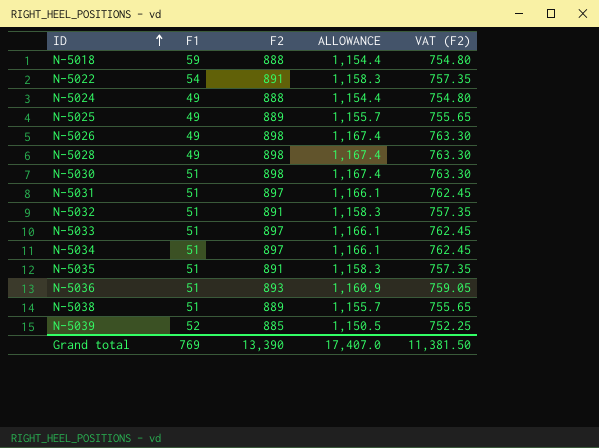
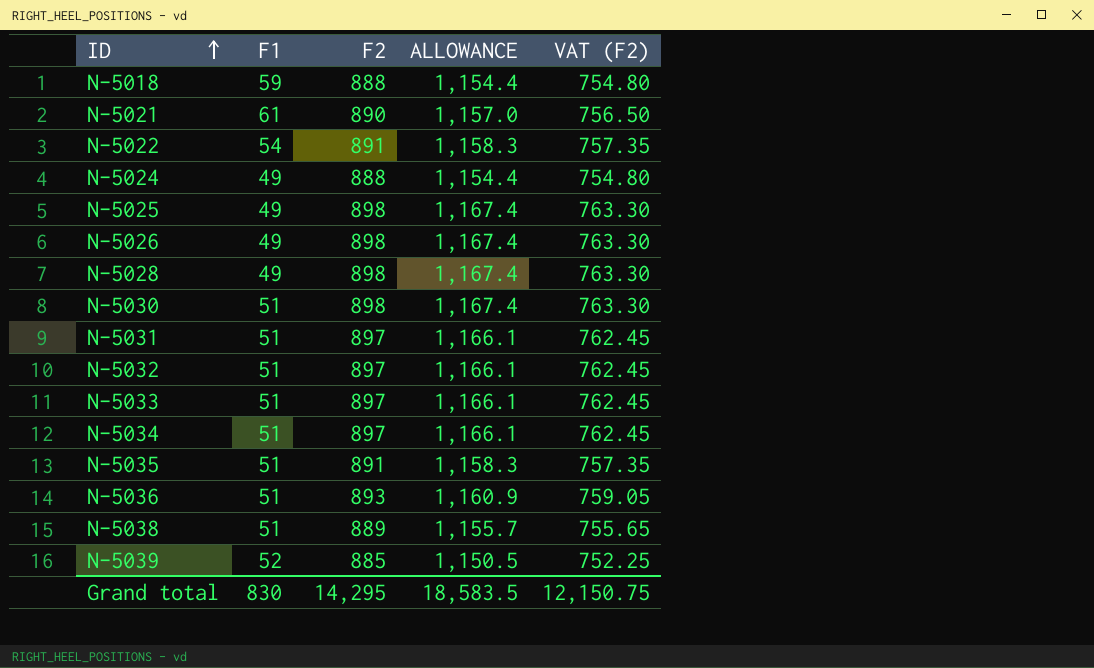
row N-5021: none -> 61 | 890 | 1,157.0 | 756.50
N-5025 | F2: 889 -> 898
N-5025 | ALLOWANCE: 1,155.7 -> 1,167.4
N-5025 | VAT (F2): 755.65 -> 763.30
N-5032 | F2: 891 -> 897
N-5032 | ALLOWANCE: 1,158.3 -> 1,166.1
N-5032 | VAT (F2): 757.35 -> 762.45
Grand total | F1: 769 -> 830
Grand total | F2: 13,390 -> 14,295
Grand total | ALLOWANCE: 17,407.0 -> 18,583.5
Grand total | VAT (F2): 11,381.50 -> 12,150.75

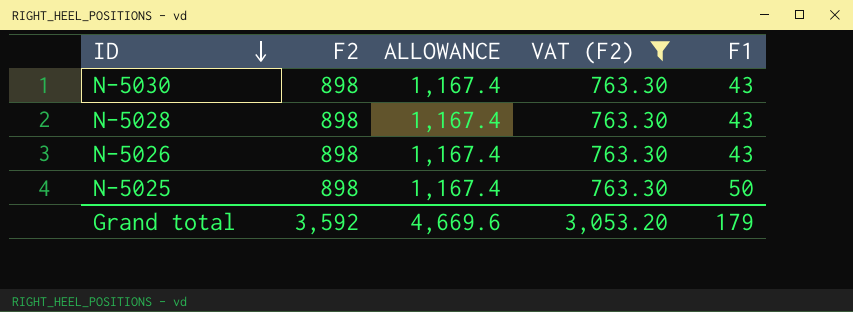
filter: none -> VAT (F2) = 763.30
row order: ID ascending -> ID descending
column F1 | position: 2 -> 5
N-5030 | F1: 51 -> 43
N-5028 | F1: 49 -> 43
N-5026 | F1: 49 -> 43
N-5025 | F1: 49 -> 50
Grand total | F2: 14,295 -> 3,592
Grand total | ALLOWANCE: 18,583.5 -> 4,669.6
Grand total | VAT (F2): 12,150.75 -> 3,053.20
Grand total | F1: 830 -> 179

